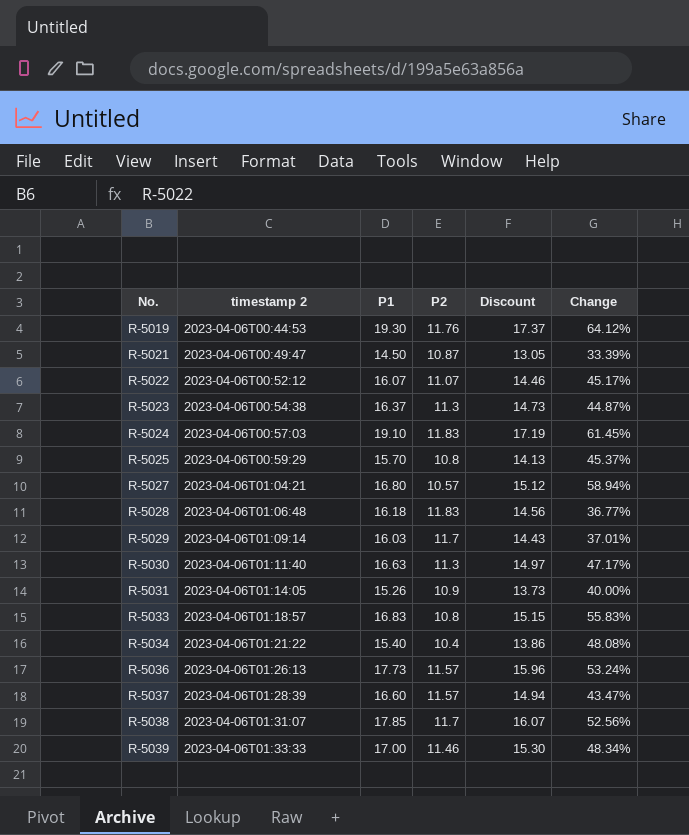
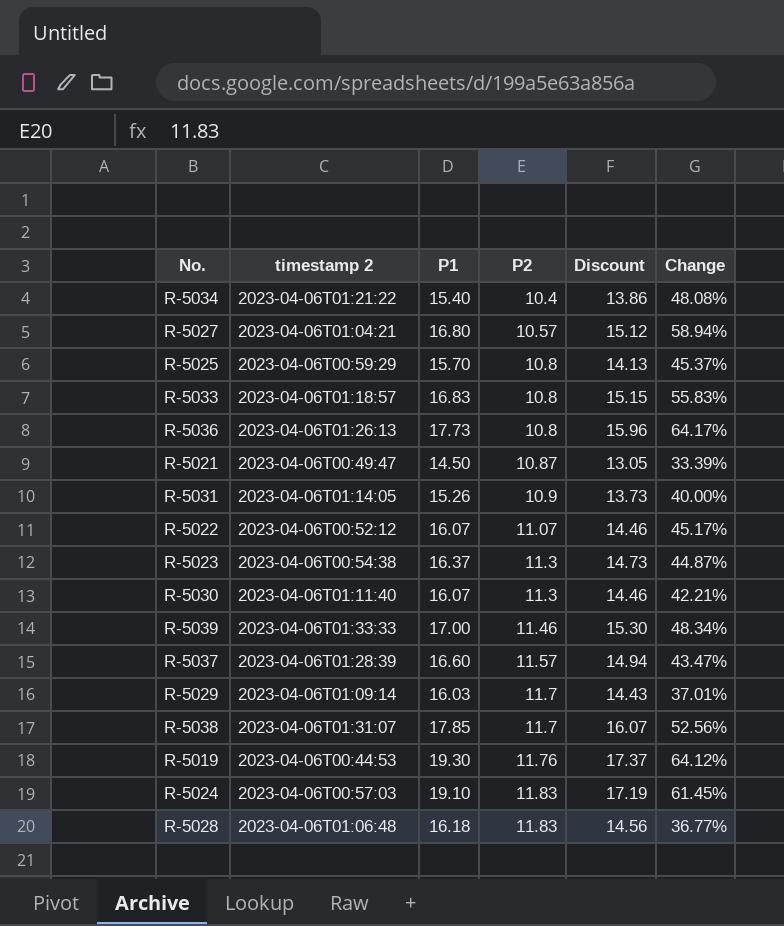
row order: No. ascending -> P2 ascending
R-5036 | P2: 11.57 -> 10.8
R-5036 | Change: 53.24% -> 64.17%
R-5030 | P1: 16.63 -> 16.07
R-5030 | Discount: 14.97 -> 14.46
R-5030 | Change: 47.17% -> 42.21%

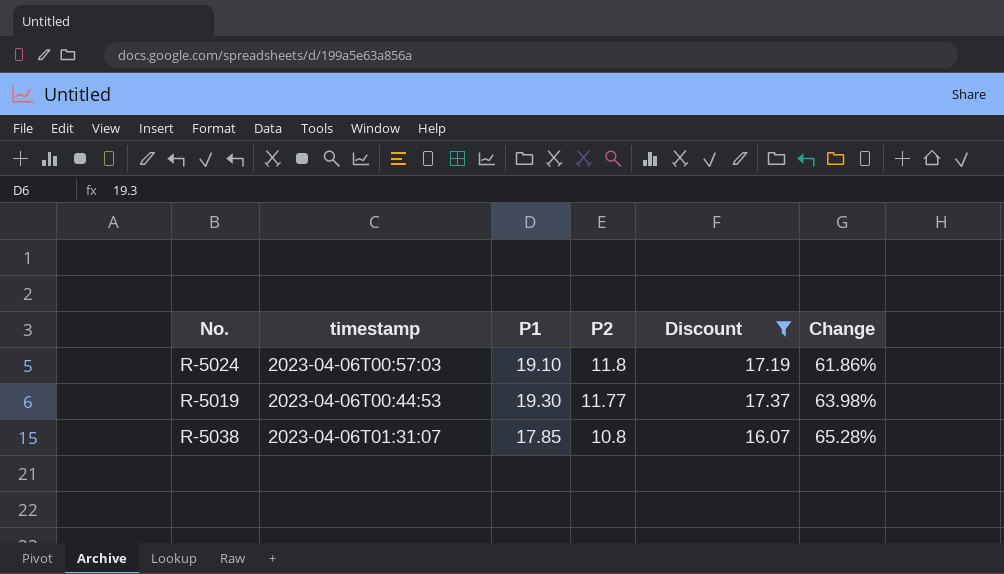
filter: none -> Discount >= 16.07
row order: P2 ascending -> P2 descending
column name: timestamp 2 -> timestamp
R-5024 | P2: 11.83 -> 11.8
R-5024 | Change: 61.45% -> 61.86%
R-5019 | P2: 11.76 -> 11.77
R-5019 | Change: 64.12% -> 63.98%
R-5038 | P2: 11.7 -> 10.8
R-5038 | Change: 52.56% -> 65.28%

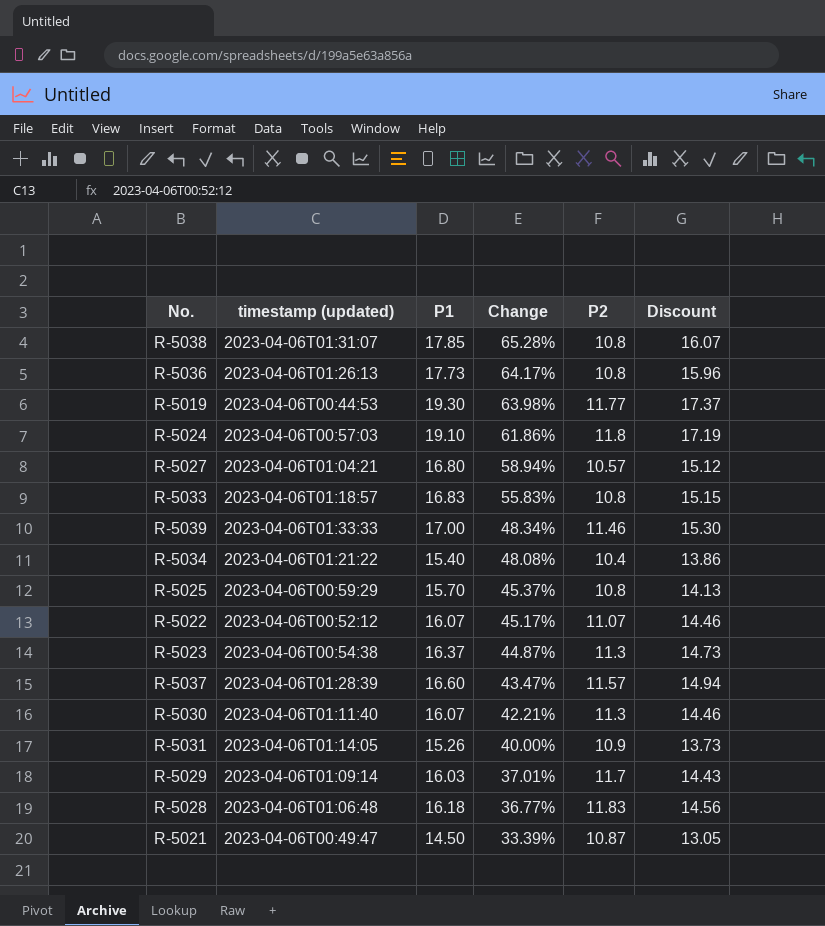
filter: Discount >= 16.07 -> none
row order: P2 descending -> Change descending
column name: timestamp -> timestamp (updated)
column Change | position: 6 -> 4

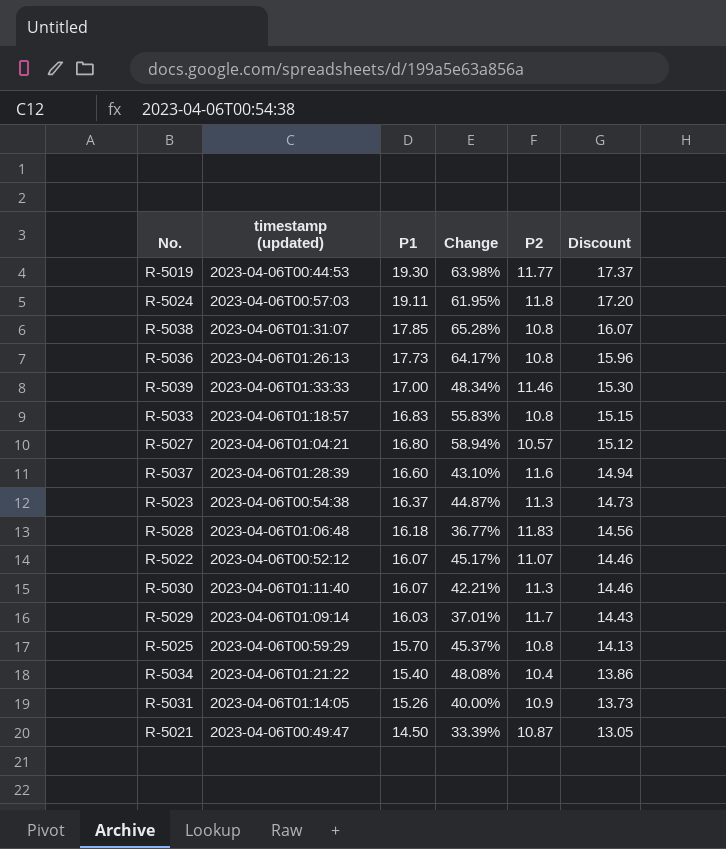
row order: Change descending -> P1 descending
R-5024 | P1: 19.10 -> 19.11
R-5024 | Change: 61.86% -> 61.95%
R-5024 | Discount: 17.19 -> 17.20
R-5037 | Change: 43.47% -> 43.10%
R-5037 | P2: 11.57 -> 11.6

